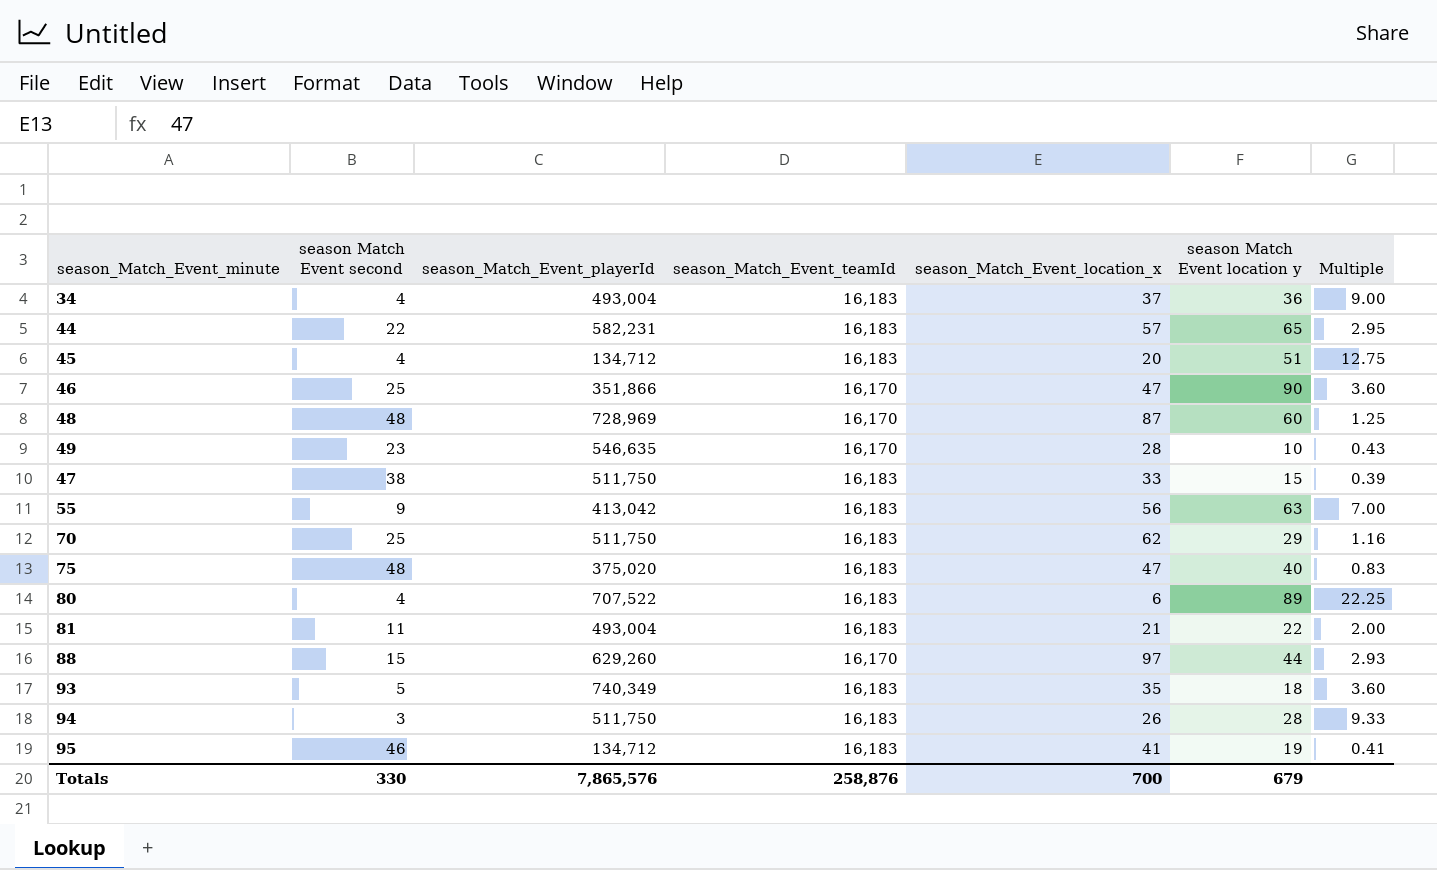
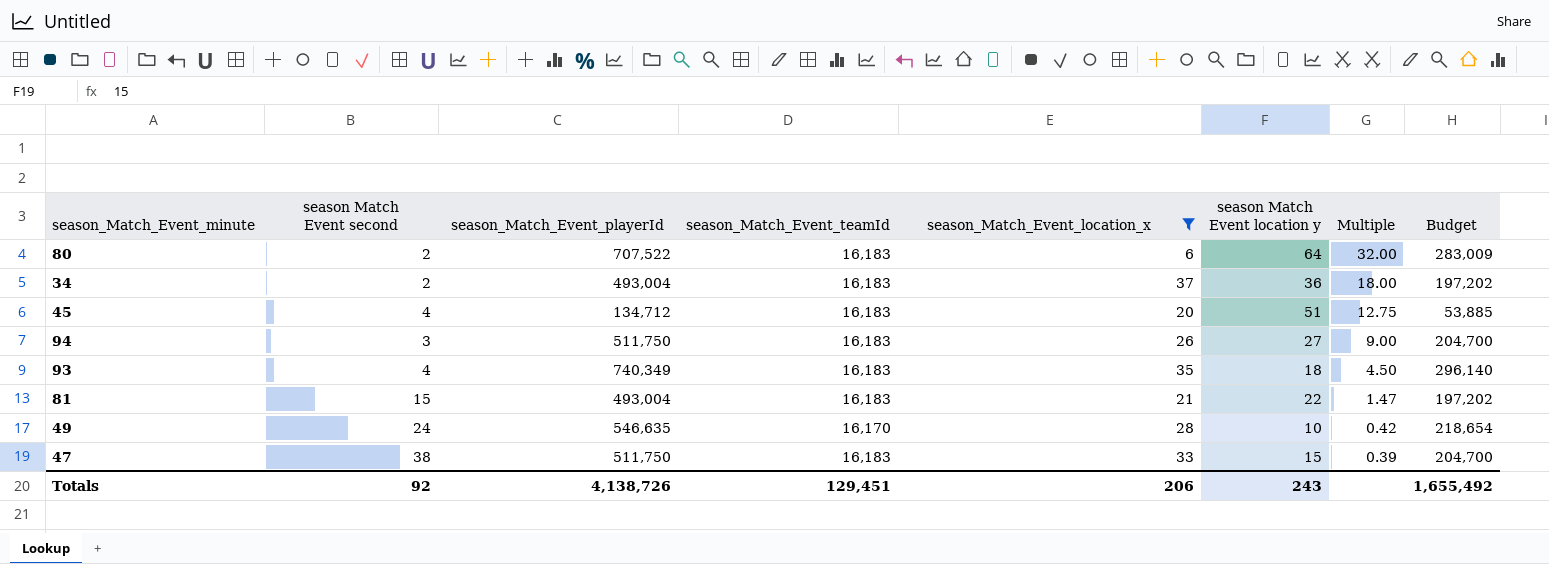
filter: none -> season_Match_Event_location_x <= 37
row order: none -> Multiple descending
column Budget | formula: none -> [season_Match_Event_playerId] * 0.4
80 | season Match Event second: 4 -> 2
80 | season Match Event location y: 89 -> 64
80 | Multiple: 22.25 -> 32.00
34 | season Match Event second: 4 -> 2
34 | Multiple: 9.00 -> 18.00
94 | season Match Event location y: 28 -> 27
94 | Multiple: 9.33 -> 9.00
93 | season Match Event second: 5 -> 4
93 | Multiple: 3.60 -> 4.50
81 | season Match Event second: 11 -> 15
81 | Multiple: 2.00 -> 1.47
49 | season Match Event second: 23 -> 24
49 | Multiple: 0.43 -> 0.42
Totals | season Match Event second: 330 -> 92
Totals | season_Match_Event_playerId: 7,865,576 -> 4,138,726
Totals | season_Match_Event_teamId: 258,876 -> 129,451
Totals | season_Match_Event_location_x: 700 -> 206
Totals | season Match Event location y: 679 -> 243

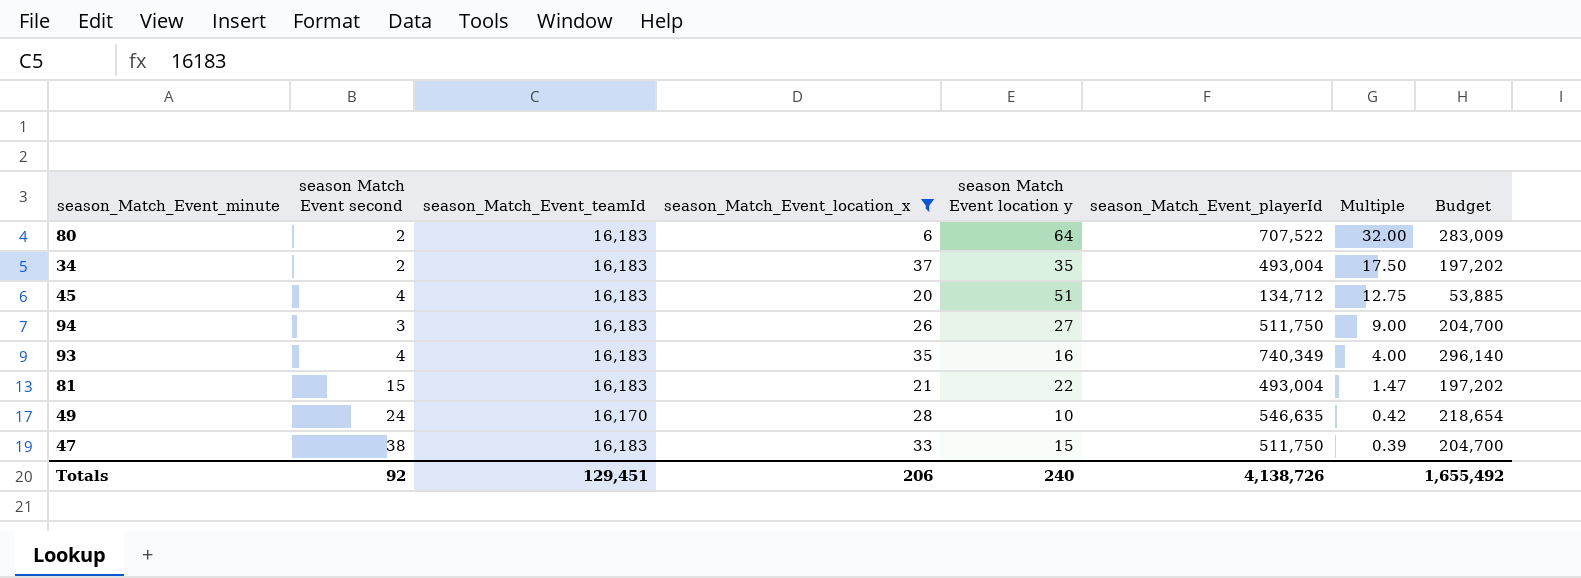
column season_Match_Event_playerId | position: 3 -> 6
34 | season Match Event location y: 36 -> 35
34 | Multiple: 18.00 -> 17.50
93 | season Match Event location y: 18 -> 16
93 | Multiple: 4.50 -> 4.00
Totals | season Match Event location y: 243 -> 240

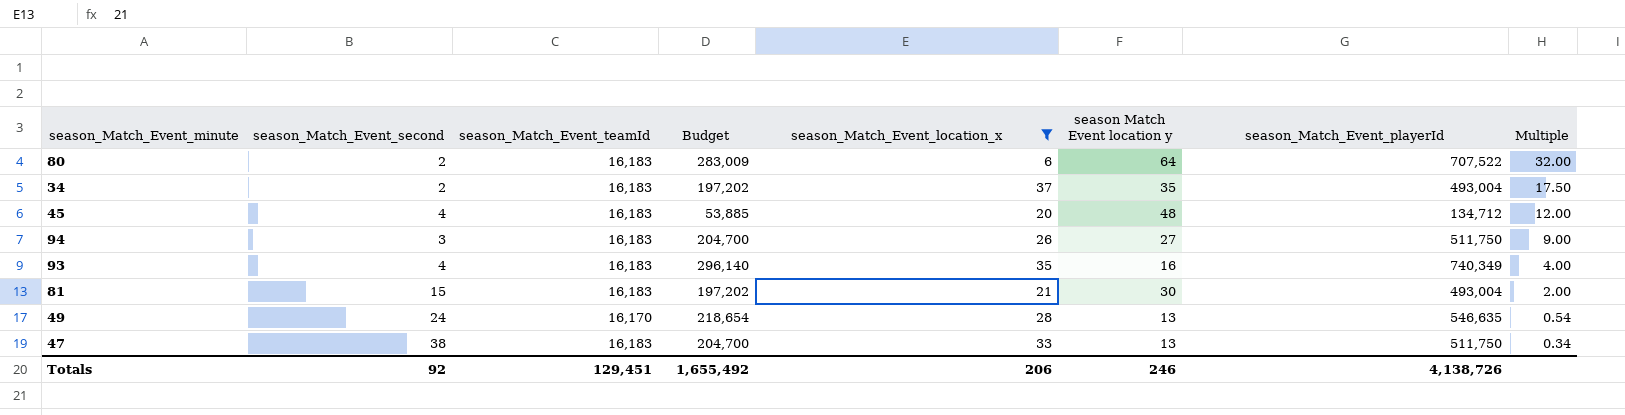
column name: season Match Event second -> season_Match_Event_second
column Budget | position: 8 -> 4
45 | season Match Event location y: 51 -> 48
45 | Multiple: 12.75 -> 12.00
81 | season Match Event location y: 22 -> 30
81 | Multiple: 1.47 -> 2.00
49 | season Match Event location y: 10 -> 13
49 | Multiple: 0.42 -> 0.54
47 | season Match Event location y: 15 -> 13
47 | Multiple: 0.39 -> 0.34
Totals | season Match Event location y: 240 -> 246

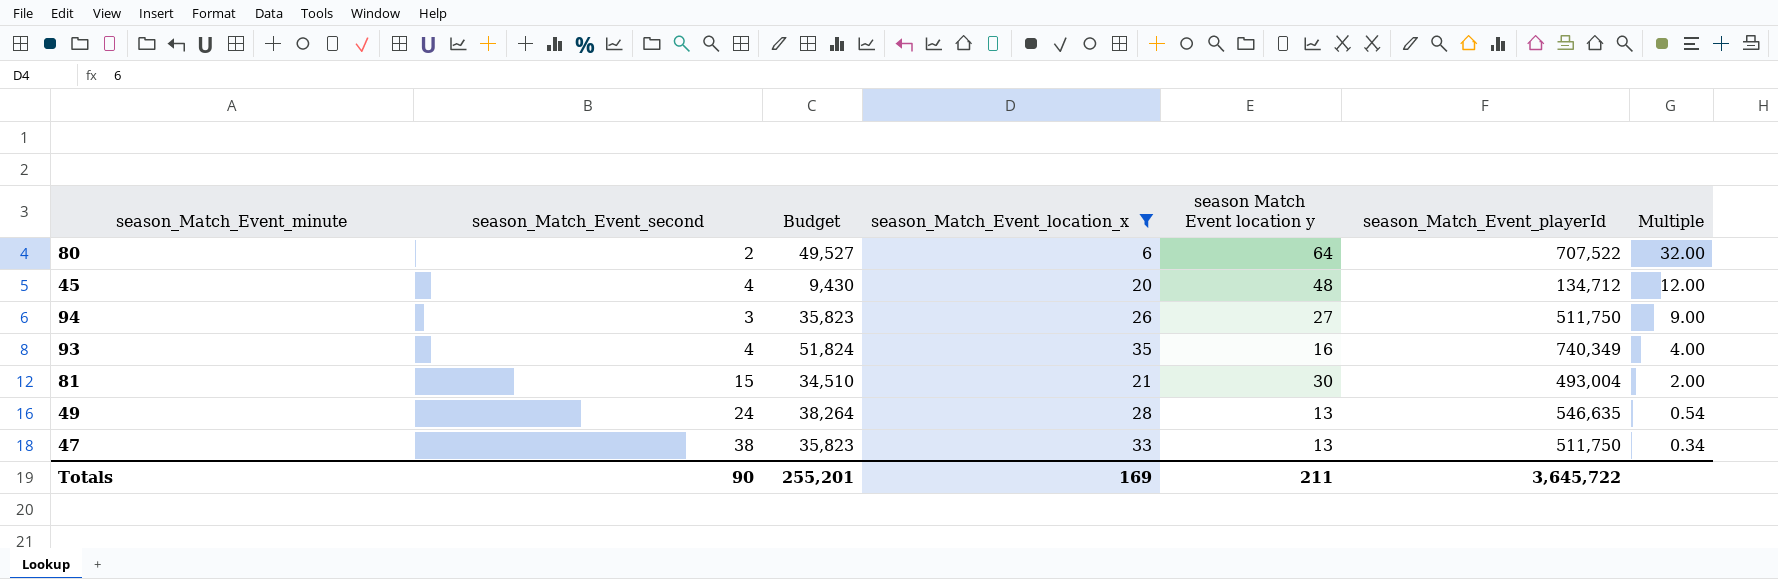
column season_Match_Event_teamId | position: 3 -> none
column Budget | formula: [season_Match_Event_playerId] * 0.4 -> [season_Match_Event_playerId] * 0.07
row 34: 2 | 16,183 | 197,202 | 37 | 35 | 493,004 | 17.50 -> none
Totals | season_Match_Event_second: 92 -> 90
Totals | Budget: 1,655,492 -> 255,201
Totals | season_Match_Event_location_x: 206 -> 169
Totals | season Match Event location y: 246 -> 211
Totals | season_Match_Event_playerId: 4,138,726 -> 3,645,722

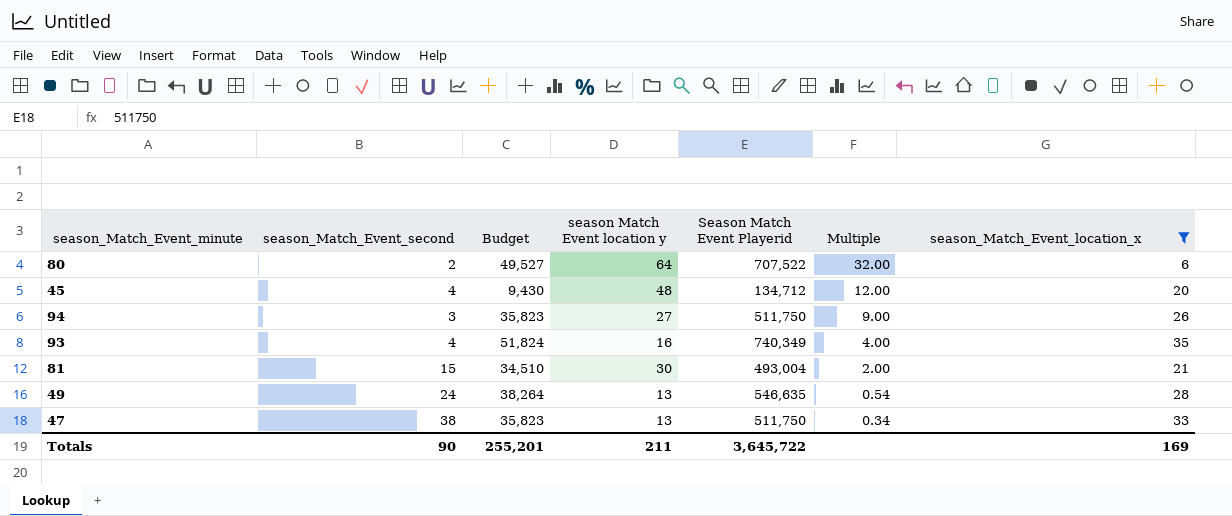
column name: season_Match_Event_playerId -> Season Match Event Playerid
column season_Match_Event_location_x | position: 4 -> 7

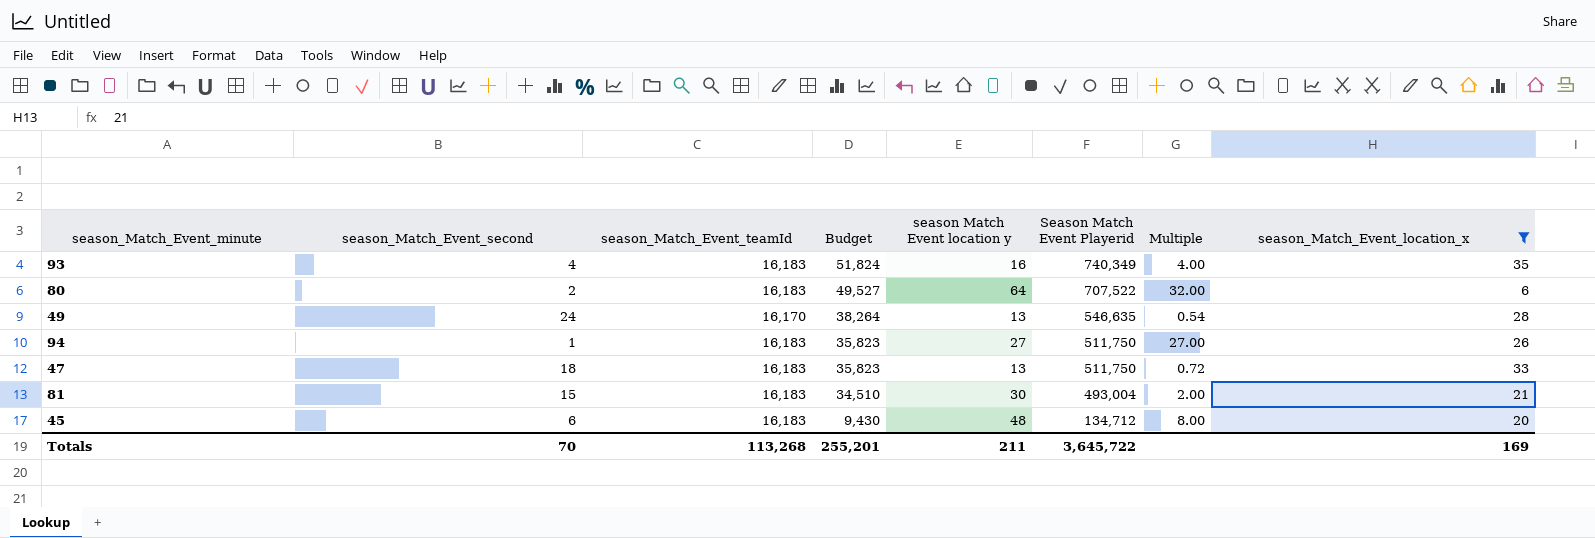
row order: Multiple descending -> Budget descending
column season_Match_Event_teamId | position: none -> 3
94 | season_Match_Event_second: 3 -> 1
94 | Multiple: 9.00 -> 27.00
47 | season_Match_Event_second: 38 -> 18
47 | Multiple: 0.34 -> 0.72
45 | season_Match_Event_second: 4 -> 6
45 | Multiple: 12.00 -> 8.00
Totals | season_Match_Event_second: 90 -> 70

